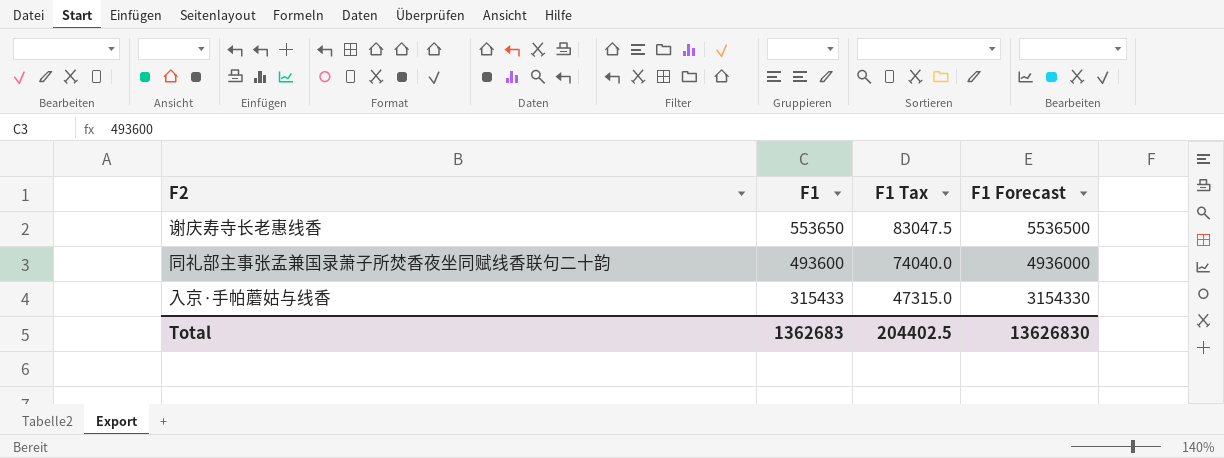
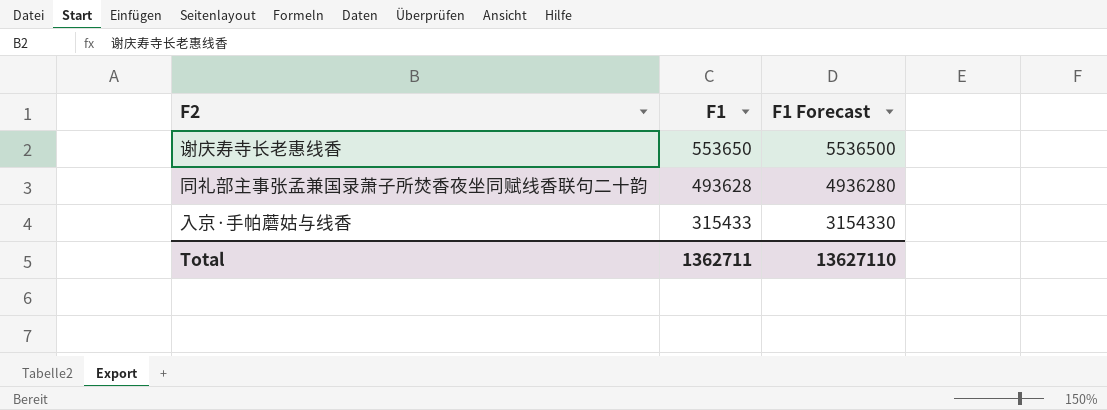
column F1 Tax | formula: [F1] * 0.15 -> none
同礼部主事张孟兼国录萧子所焚香夜坐同赋线香联句二十韵 | F1: 493600 -> 493628
同礼部主事张孟兼国录萧子所焚香夜坐同赋线香联句二十韵 | F1 Forecast: 4936000 -> 4936280
Total | F1: 1362683 -> 1362711
Total | F1 Forecast: 13626830 -> 13627110

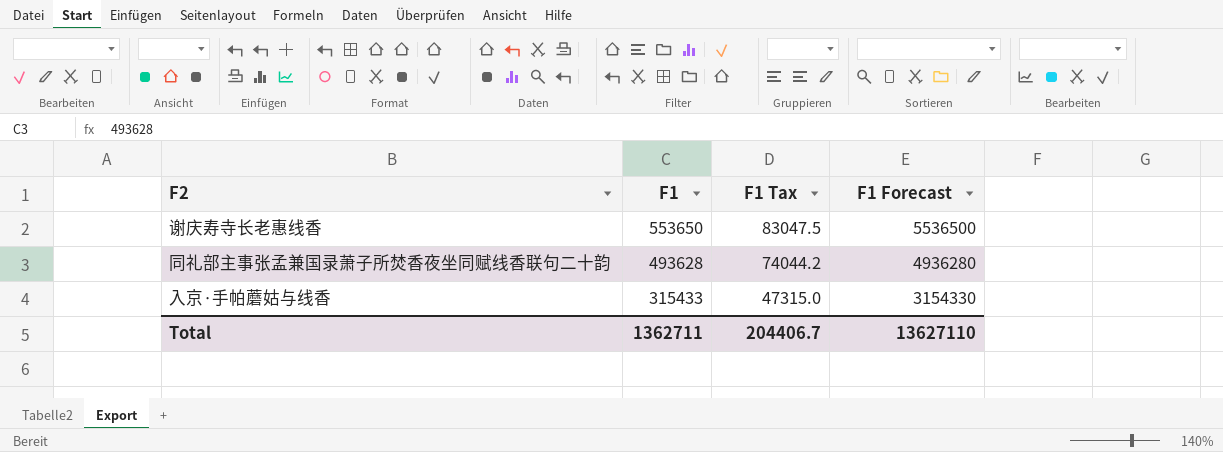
column F1 Tax | formula: none -> [F1] * 0.15

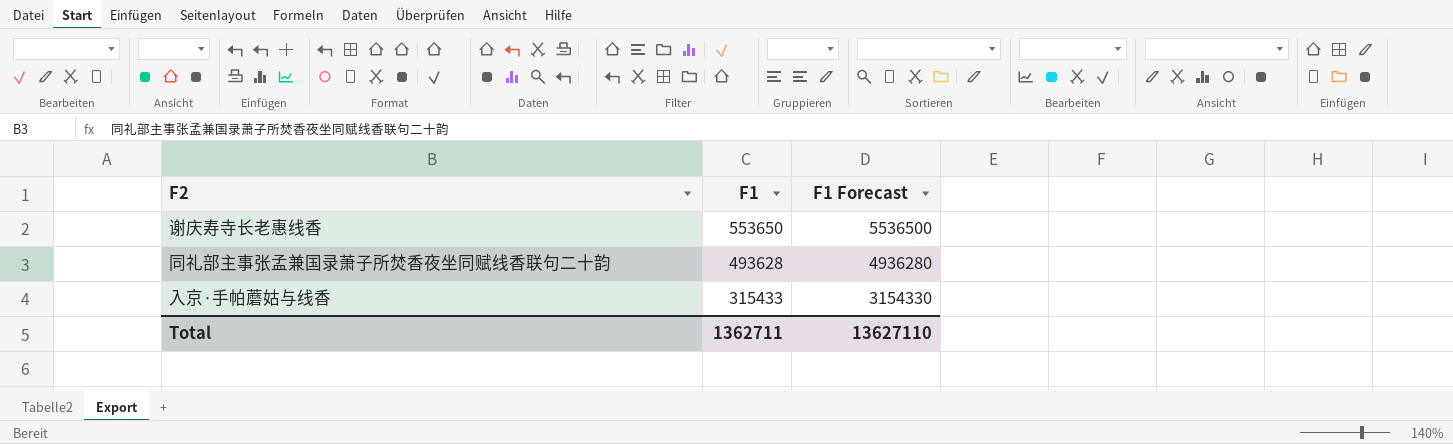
column F1 Tax | formula: [F1] * 0.15 -> none

